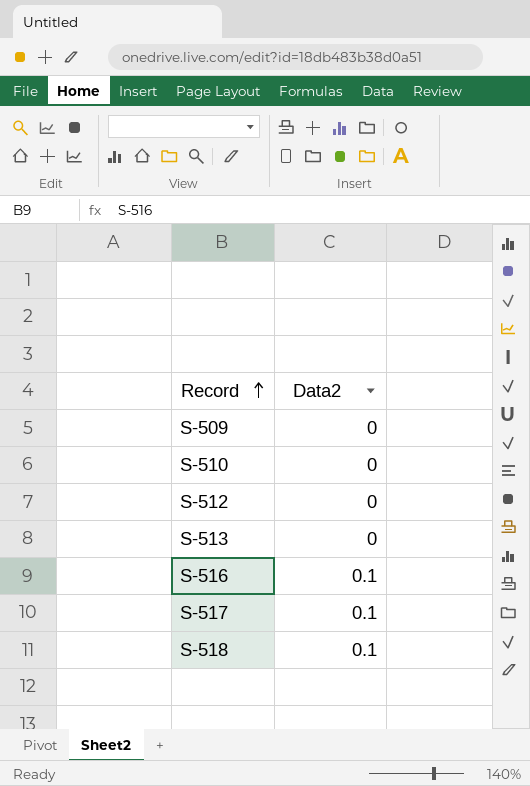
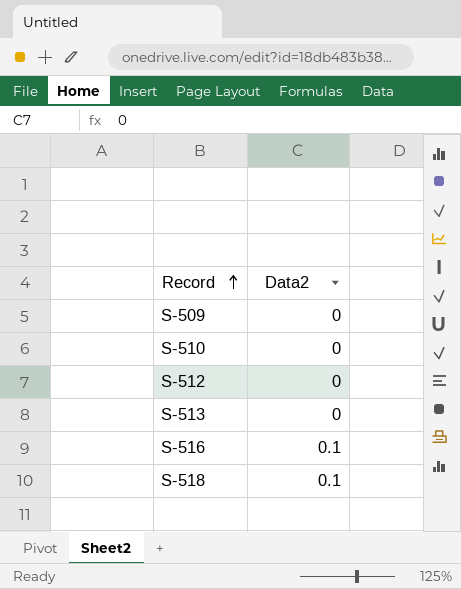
row S-517: 0.1 -> none

